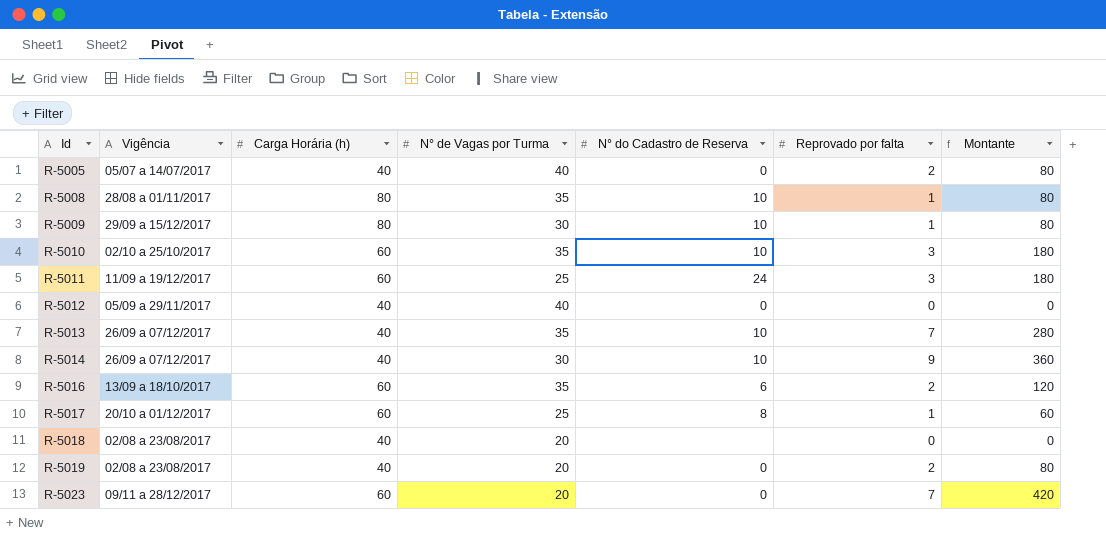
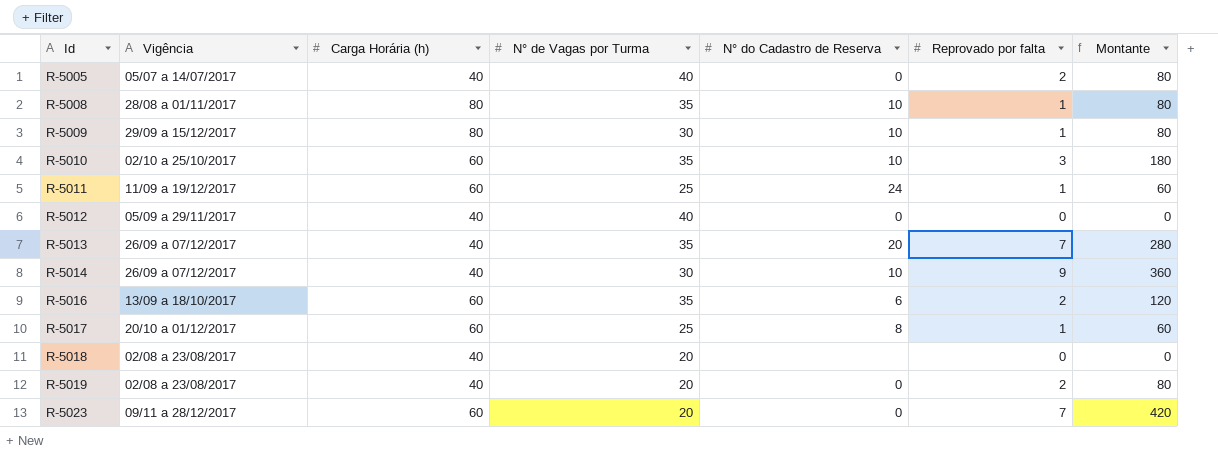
R-5011 | Reprovado por falta: 3 -> 1
R-5011 | Montante: 180 -> 60
R-5013 | N° do Cadastro de Reserva: 10 -> 20

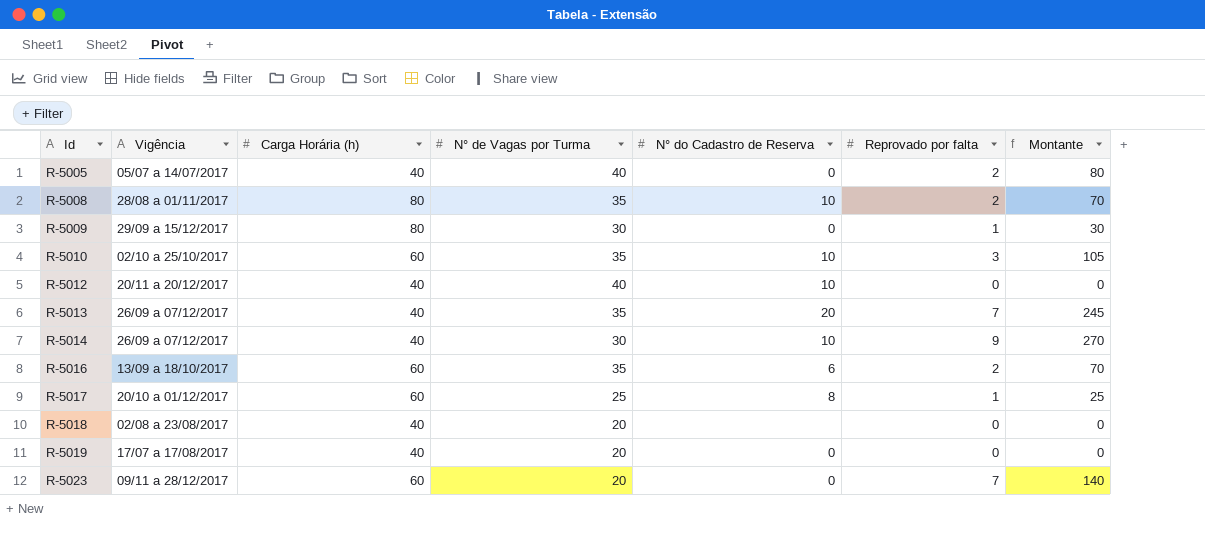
column Montante | formula: [Carga Horária (h)] * [Reprovado por falta] -> [N° de Vagas por Turma] * [Reprovado por falta]
row R-5011: 11/09 a 19/12/2017 | 60 | 25 | 24 | 1 | 60 -> none
R-5008 | Reprovado por falta: 1 -> 2
R-5009 | N° do Cadastro de Reserva: 10 -> 0
R-5012 | Vigência: 05/09 a 29/11/2017 -> 20/11 a 20/12/2017
R-5012 | N° do Cadastro de Reserva: 0 -> 10
R-5019 | Vigência: 02/08 a 23/08/2017 -> 17/07 a 17/08/2017
R-5019 | Reprovado por falta: 2 -> 0

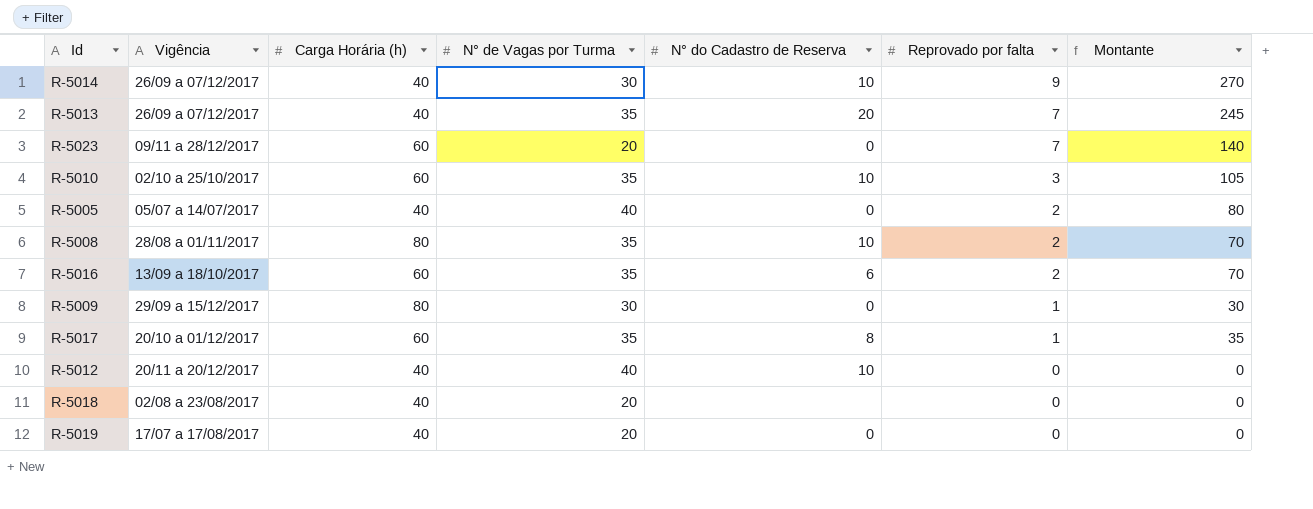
row order: Id ascending -> Reprovado por falta descending
R-5017 | N° de Vagas por Turma: 25 -> 35
R-5017 | Montante: 25 -> 35

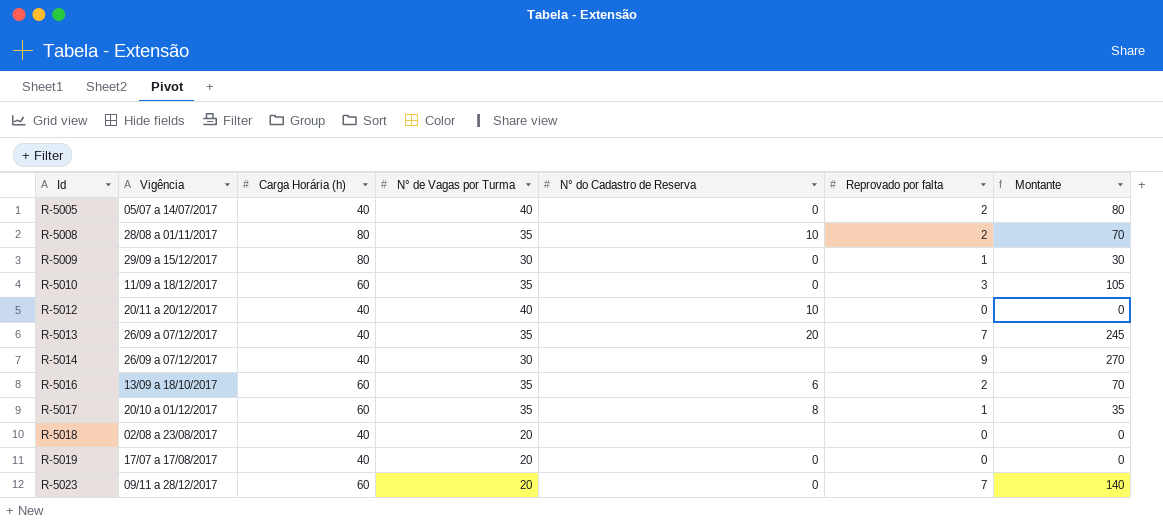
row order: Reprovado por falta descending -> Id ascending
R-5010 | Vigência: 02/10 a 25/10/2017 -> 11/09 a 18/12/2017
R-5010 | N° do Cadastro de Reserva: 10 -> 0
R-5014 | N° do Cadastro de Reserva: 10 -> none

